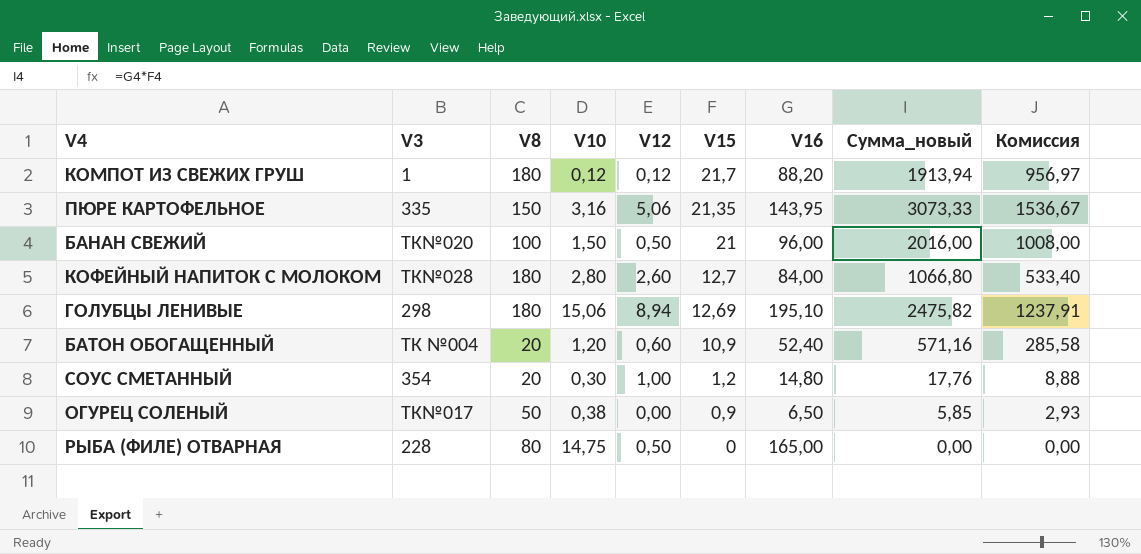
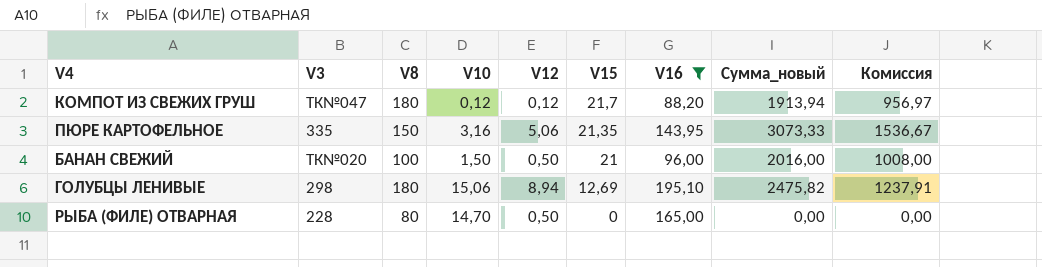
filter: none -> V16 >= 88,20
КОМПОТ ИЗ СВЕЖИХ ГРУШ | V3: 1 -> ТК№047
РЫБА (ФИЛЕ) ОТВАРНАЯ | V10: 14,75 -> 14,70

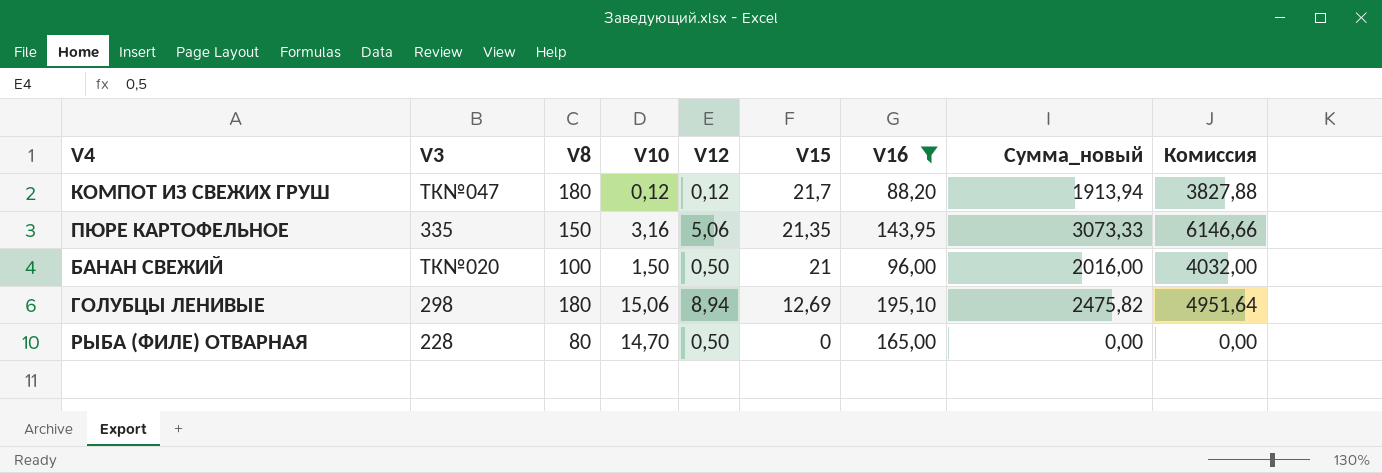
column Комиссия | formula: [Сумма_новый] * 0,5 -> [Сумма_новый] * 2

